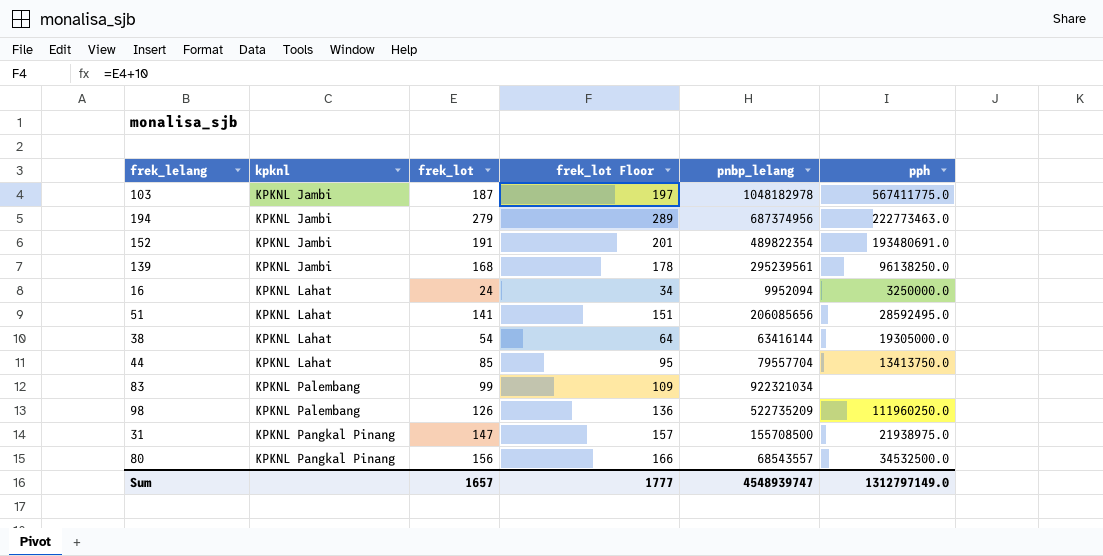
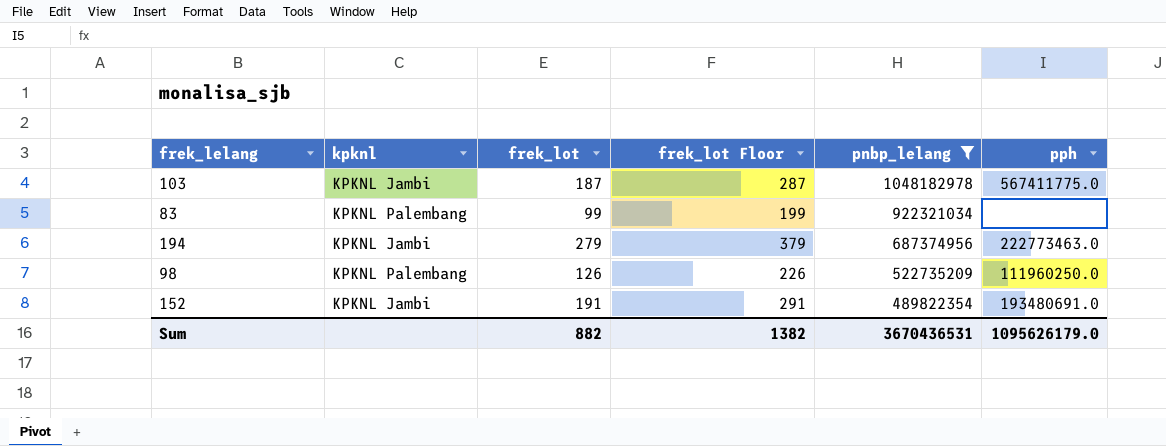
filter: none -> pnbp_lelang >= 489822354
row order: kpknl ascending -> pnbp_lelang descending
column frek_lot Floor | formula: [frek_lot] + 10 -> [frek_lot] + 100
Sum | frek_lot: 1657 -> 882
Sum | frek_lot Floor: 1777 -> 1382
Sum | pnbp_lelang: 4548939747 -> 3670436531
Sum | pph: 1312797149.0 -> 1095626179.0

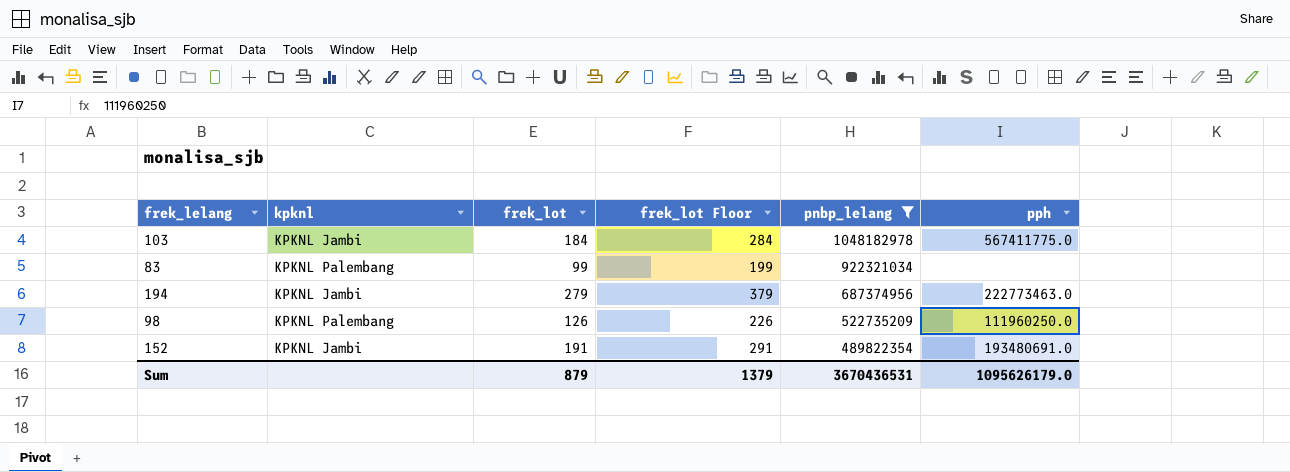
103 | frek_lot: 187 -> 184
103 | frek_lot Floor: 287 -> 284
Sum | frek_lot: 882 -> 879
Sum | frek_lot Floor: 1382 -> 1379

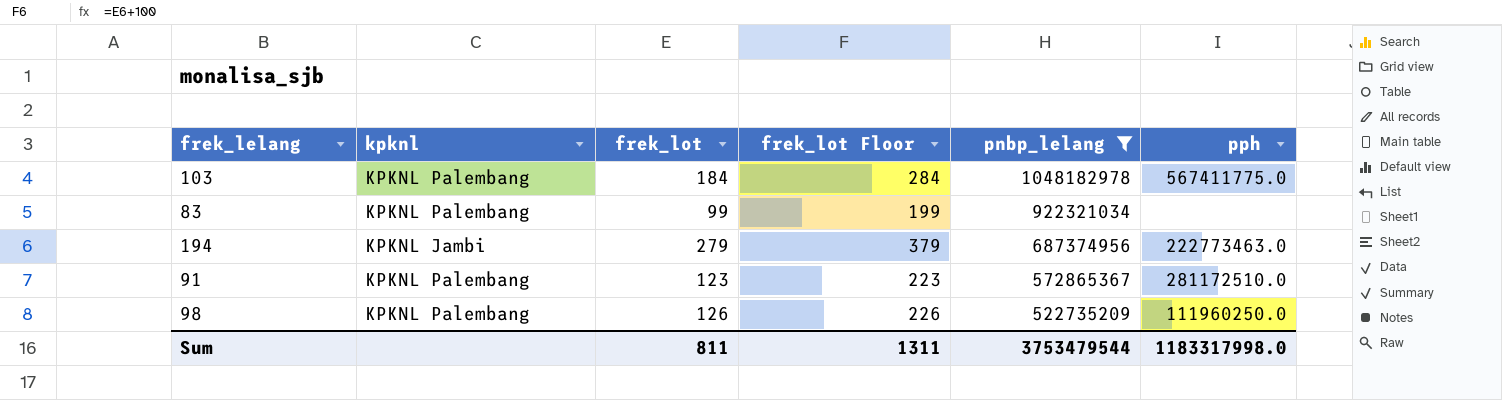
row 152: KPKNL Jambi | 191 | 291 | 489822354 | 193480691.0 -> none
103 | kpknl: KPKNL Jambi -> KPKNL Palembang
row 91: none -> KPKNL Palembang | 123 | 223 | 572865367 | 281172510.0
Sum | frek_lot: 879 -> 811
Sum | frek_lot Floor: 1379 -> 1311
Sum | pnbp_lelang: 3670436531 -> 3753479544
Sum | pph: 1095626179.0 -> 1183317998.0

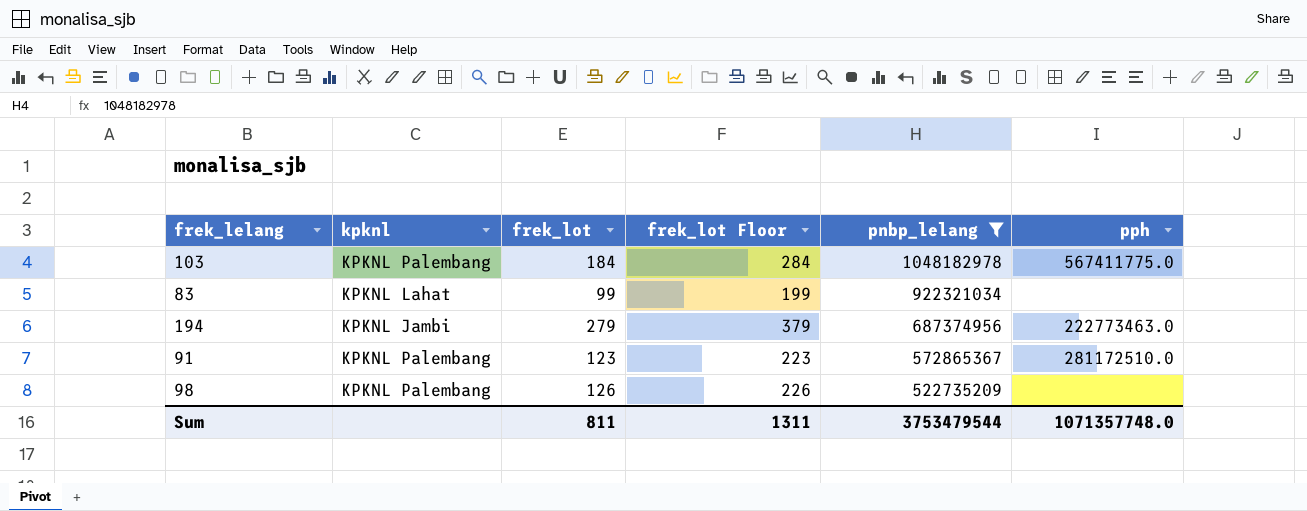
83 | kpknl: KPKNL Palembang -> KPKNL Lahat
98 | pph: 111960250.0 -> none
Sum | pph: 1183317998.0 -> 1071357748.0

